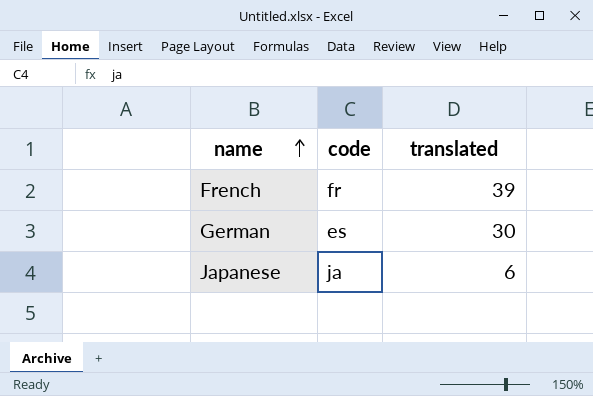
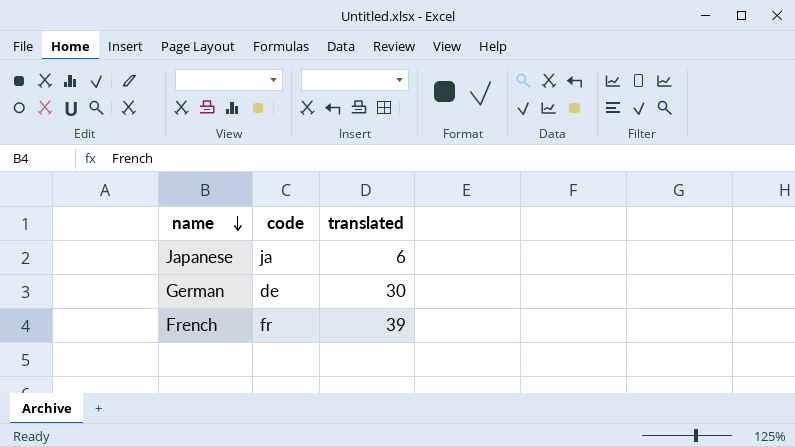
row order: name ascending -> name descending
German | code: es -> de

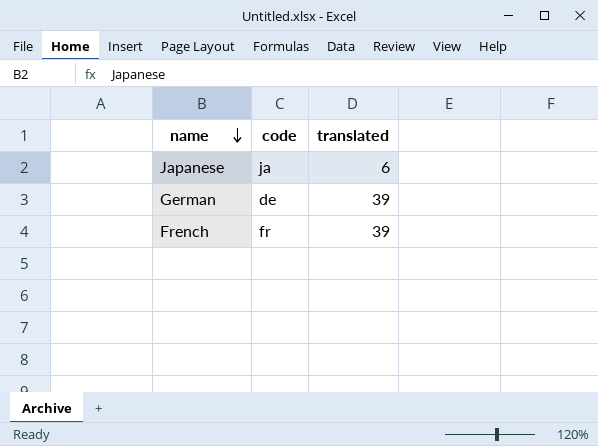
German | translated: 30 -> 39

